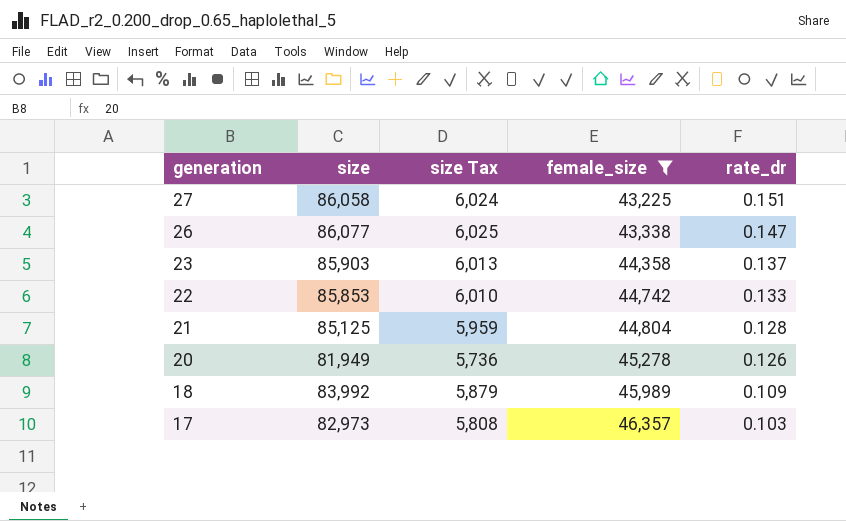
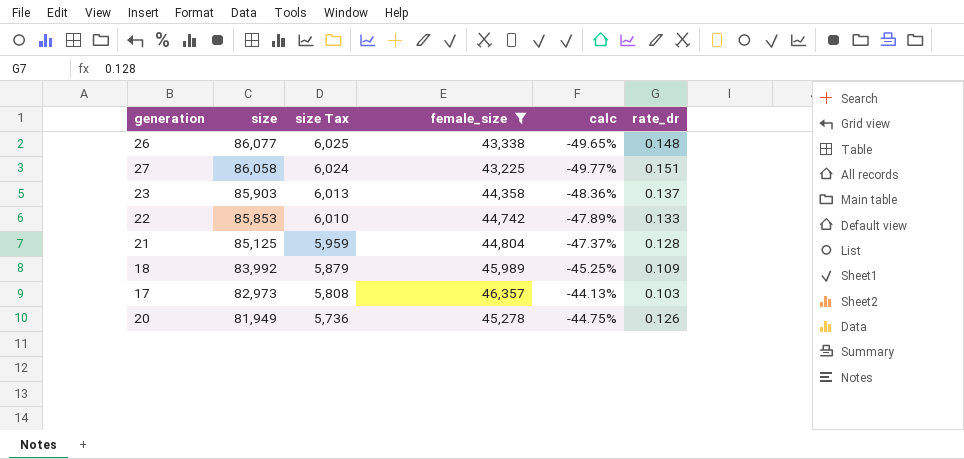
row order: generation descending -> size descending
column calc | formula: none -> ([female_size] - [size]) / [size]
26 | rate_dr: 0.147 -> 0.148

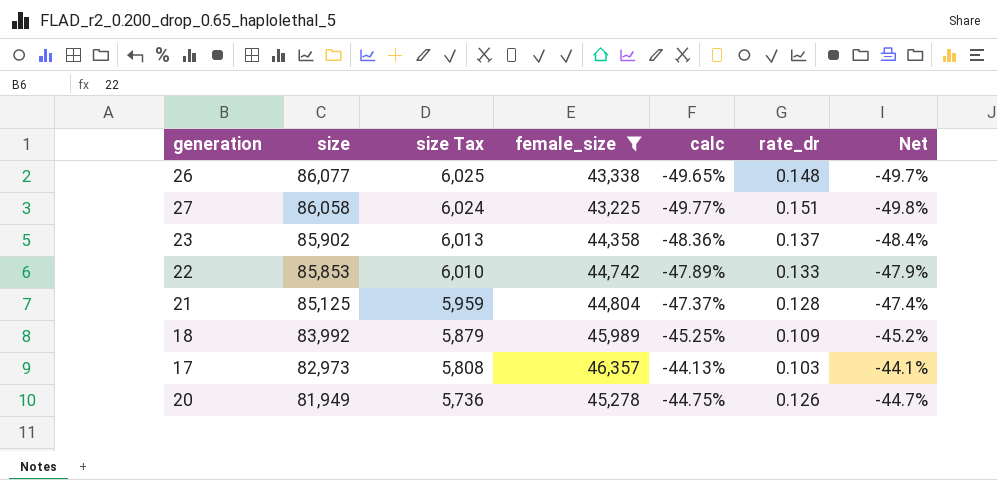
column Net | formula: none -> ([female_size] - [size]) / [size]
23 | size: 85,903 -> 85,902

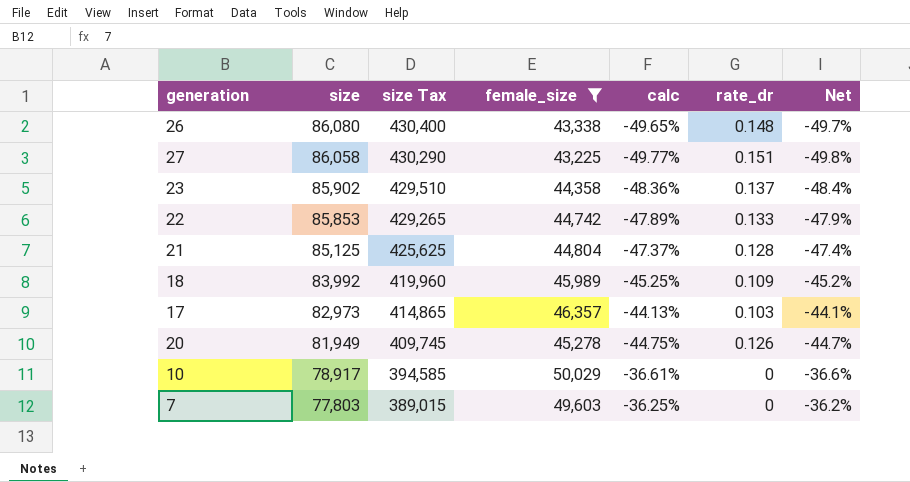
column size Tax | formula: [size] * 0.07 -> [size] * 5
26 | size: 86,077 -> 86,080
row 10: none -> 78,917 | 394,585 | 50,029 | -36.61% | 0 | -36.6%
row 7: none -> 77,803 | 389,015 | 49,603 | -36.25% | 0 | -36.2%

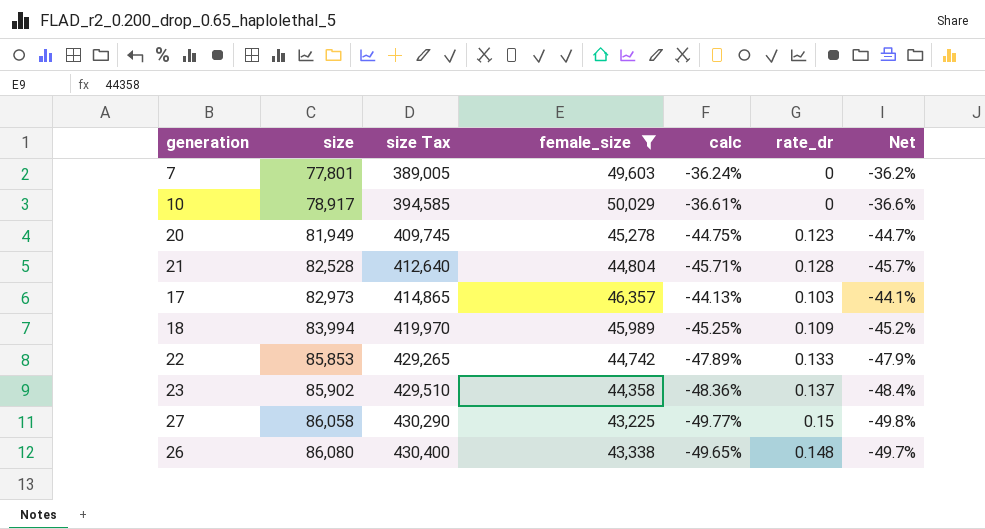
row order: size descending -> size ascending
7 | size: 77,803 -> 77,801
7 | size Tax: 389,015 -> 389,005
7 | calc: -36.25% -> -36.24%
20 | rate_dr: 0.126 -> 0.123
21 | size: 85,125 -> 82,528
21 | size Tax: 425,625 -> 412,640
21 | calc: -47.37% -> -45.71%
21 | Net: -47.4% -> -45.7%
18 | size: 83,992 -> 83,994
18 | size Tax: 419,960 -> 419,970
27 | rate_dr: 0.151 -> 0.15

